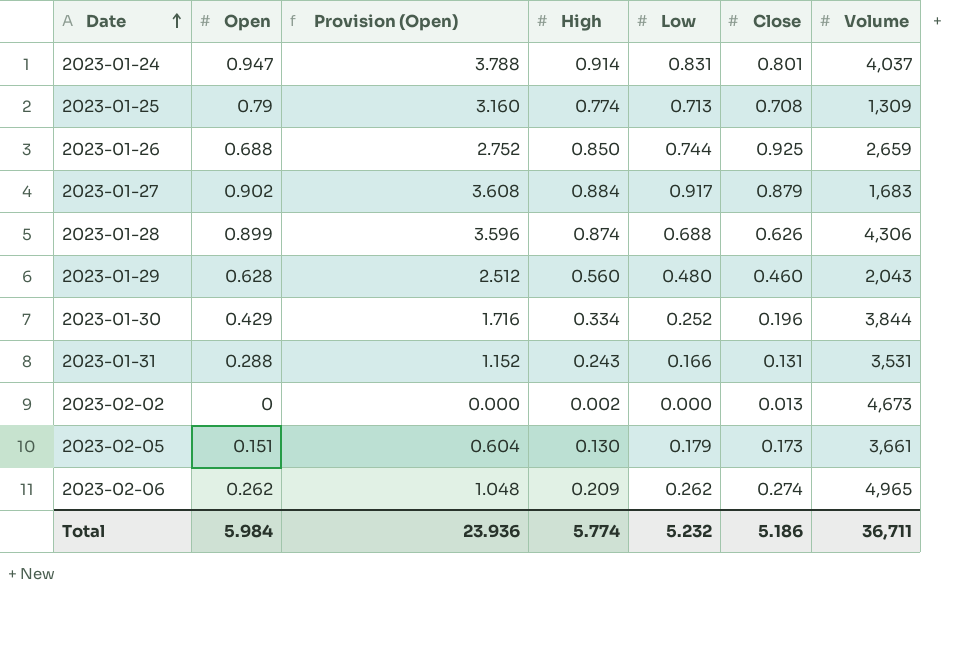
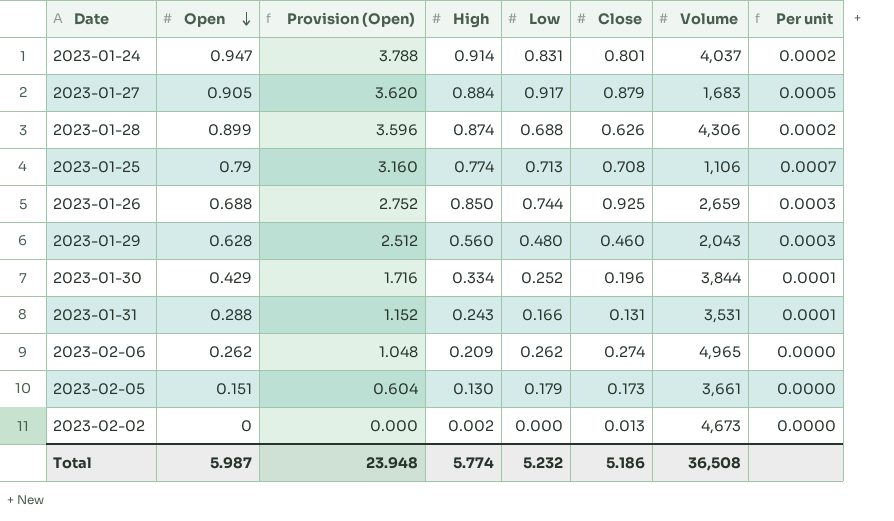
row order: Date ascending -> Open descending
column Per unit | formula: none -> [High] / [Volume]
2023-01-27 | Open: 0.902 -> 0.905
2023-01-27 | Provision (Open): 3.608 -> 3.620
2023-01-25 | Volume: 1,309 -> 1,106
Total | Open: 5.984 -> 5.987
Total | Provision (Open): 23.936 -> 23.948
Total | Volume: 36,711 -> 36,508

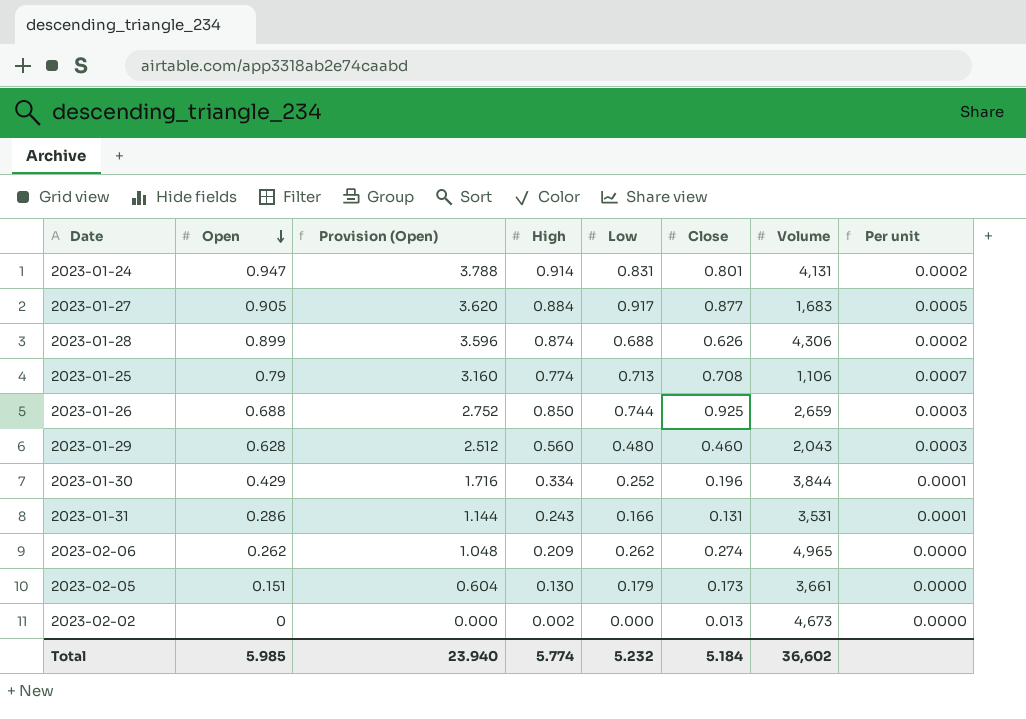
2023-01-24 | Volume: 4,037 -> 4,131
2023-01-27 | Close: 0.879 -> 0.877
2023-01-31 | Open: 0.288 -> 0.286
2023-01-31 | Provision (Open): 1.152 -> 1.144
Total | Open: 5.987 -> 5.985
Total | Provision (Open): 23.948 -> 23.940
Total | Close: 5.186 -> 5.184
Total | Volume: 36,508 -> 36,602

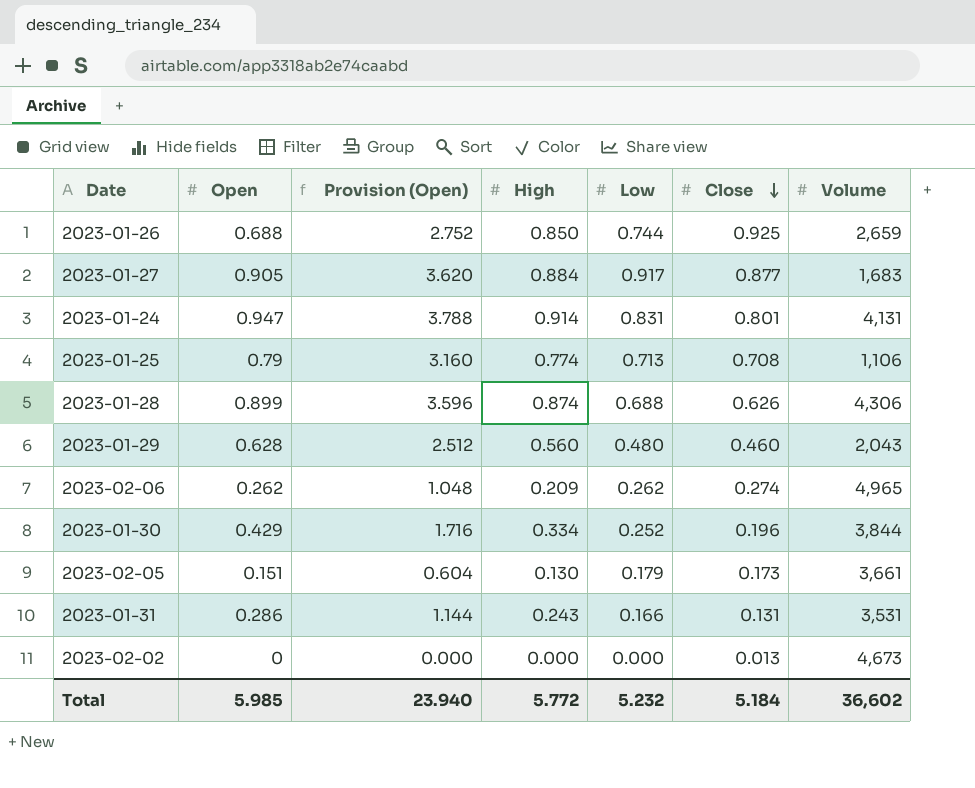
row order: Open descending -> Close descending
column Per unit | formula: [High] / [Volume] -> none
2023-02-02 | High: 0.002 -> 0.000
Total | High: 5.774 -> 5.772

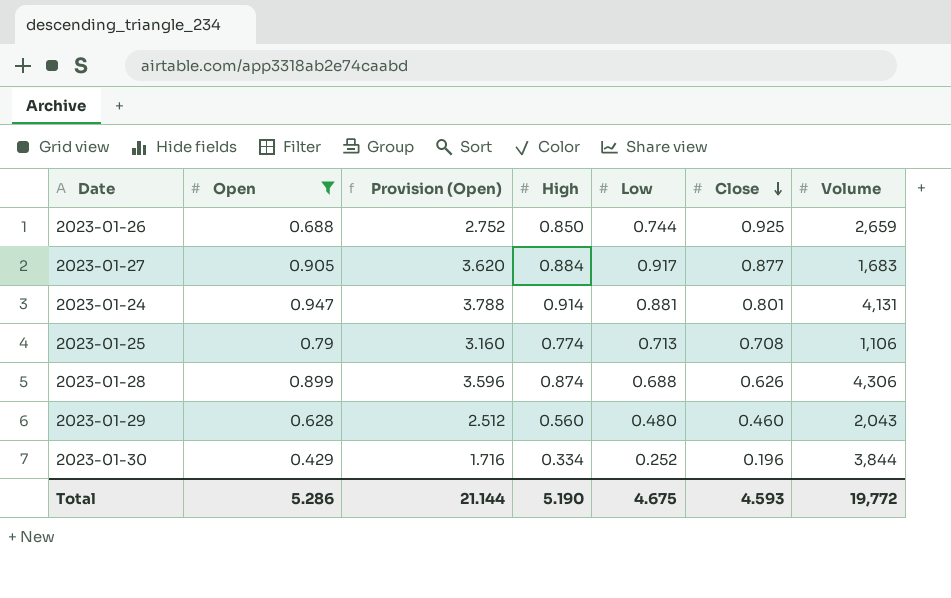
filter: none -> Open >= 0.429
2023-01-24 | Low: 0.831 -> 0.881
Total | Open: 5.985 -> 5.286
Total | Provision (Open): 23.940 -> 21.144
Total | High: 5.772 -> 5.190
Total | Low: 5.232 -> 4.675
Total | Close: 5.184 -> 4.593
Total | Volume: 36,602 -> 19,772

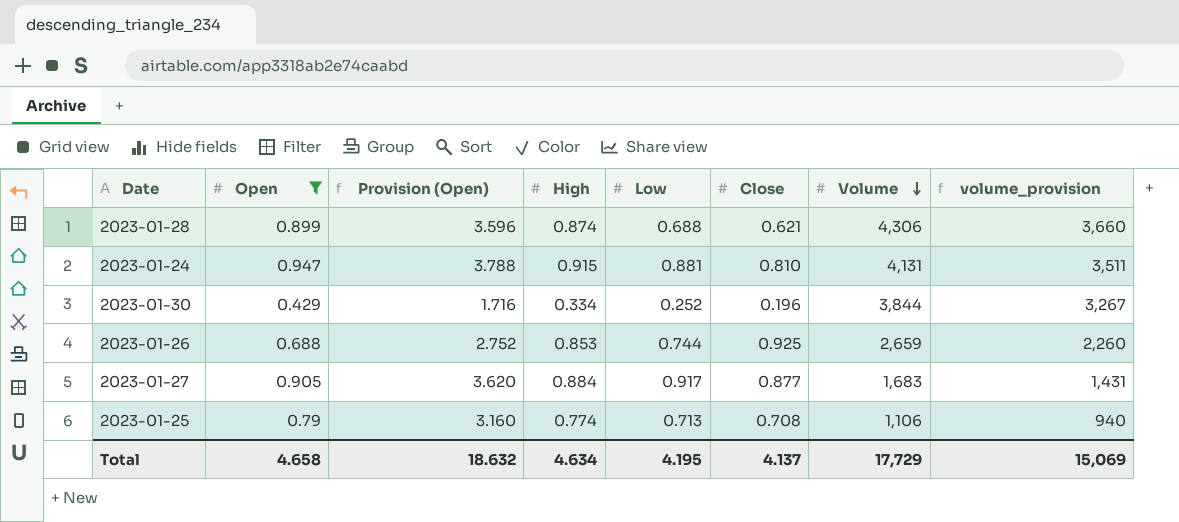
row order: Close descending -> Volume descending
column volume_provision | formula: none -> [Volume] * 0.85
row 2023-01-29: 0.628 | 2.512 | 0.560 | 0.480 | 0.460 | 2,043 -> none
2023-01-28 | Close: 0.626 -> 0.621
2023-01-24 | High: 0.914 -> 0.915
2023-01-24 | Close: 0.801 -> 0.810
2023-01-26 | High: 0.850 -> 0.853
Total | Open: 5.286 -> 4.658
Total | Provision (Open): 21.144 -> 18.632
Total | High: 5.190 -> 4.634
Total | Low: 4.675 -> 4.195
Total | Close: 4.593 -> 4.137
Total | Volume: 19,772 -> 17,729

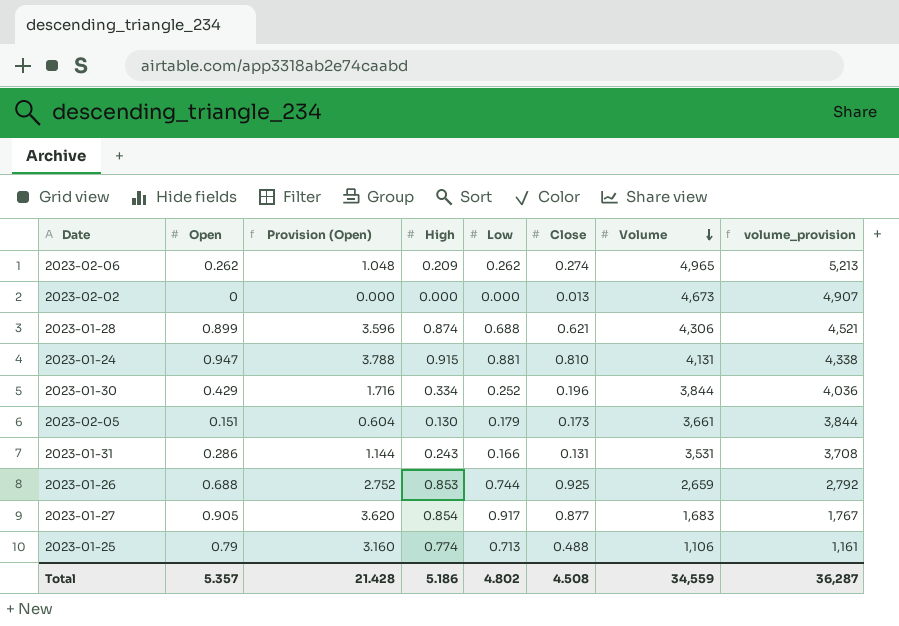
filter: Open >= 0.429 -> none
column volume_provision | formula: [Volume] * 0.85 -> [Volume] * 1.05
2023-01-27 | High: 0.884 -> 0.854
2023-01-25 | Close: 0.708 -> 0.488
Total | Open: 4.658 -> 5.357
Total | Provision (Open): 18.632 -> 21.428
Total | High: 4.634 -> 5.186
Total | Low: 4.195 -> 4.802
Total | Close: 4.137 -> 4.508
Total | Volume: 17,729 -> 34,559
Total | volume_provision: 15,069 -> 36,287

